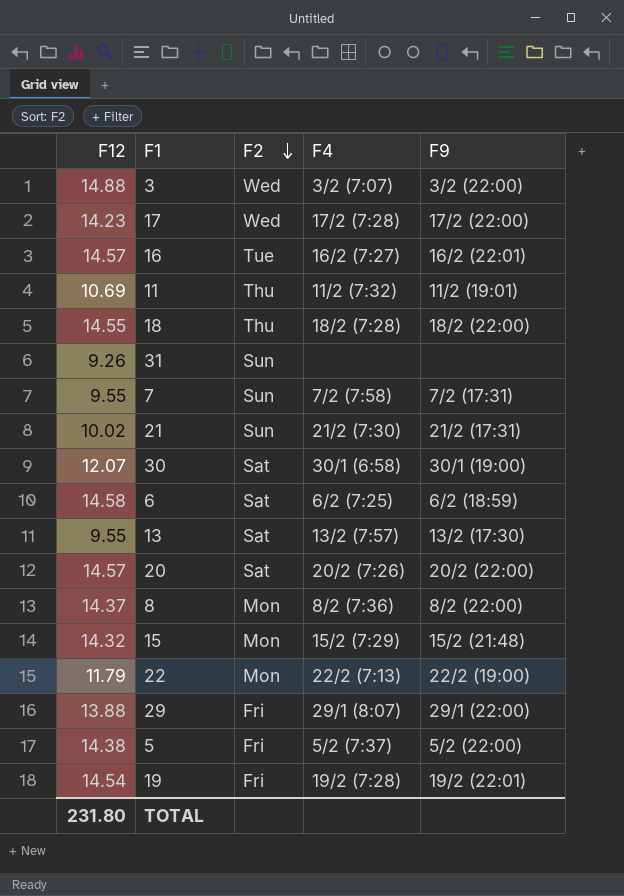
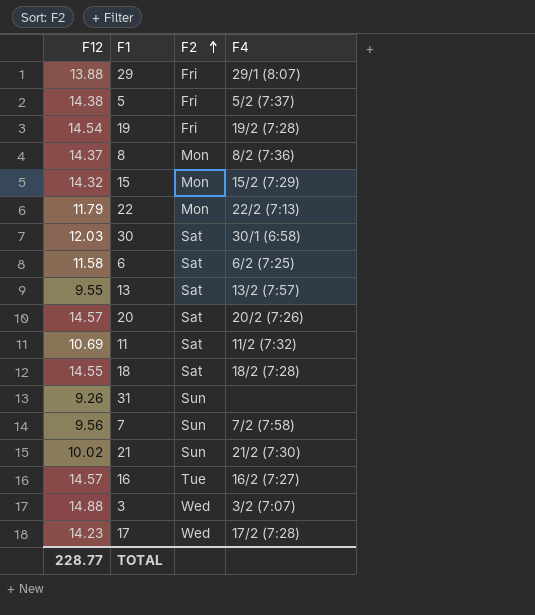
row order: F2 descending -> F2 ascending
column F9 | position: 5 -> none
30 | F12: 12.07 -> 12.03
6 | F12: 14.58 -> 11.58
11 | F2: Thu -> Sat
18 | F2: Thu -> Sat
7 | F12: 9.55 -> 9.56
TOTAL | F12: 231.80 -> 228.77

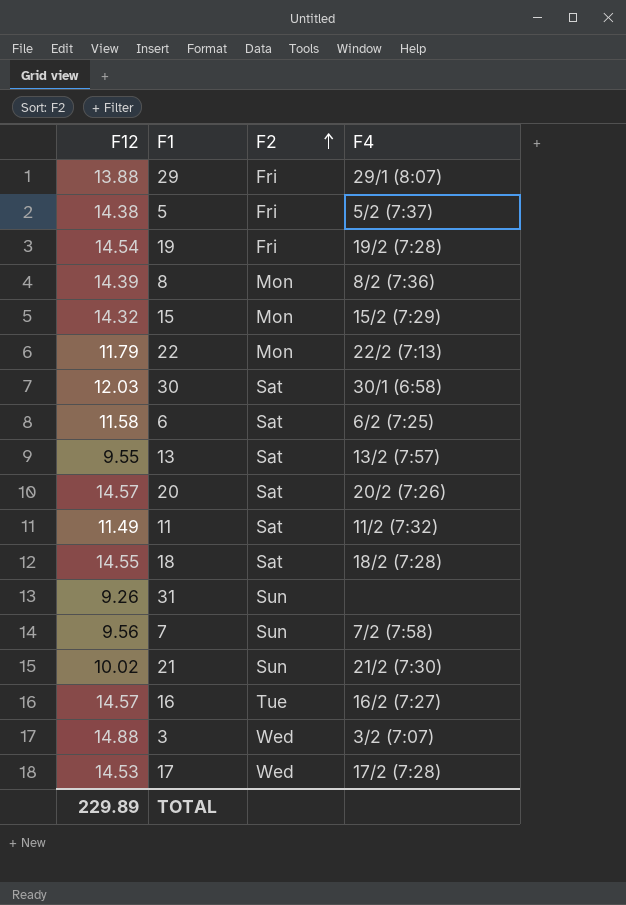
8 | F12: 14.37 -> 14.39
11 | F12: 10.69 -> 11.49
17 | F12: 14.23 -> 14.53
TOTAL | F12: 228.77 -> 229.89

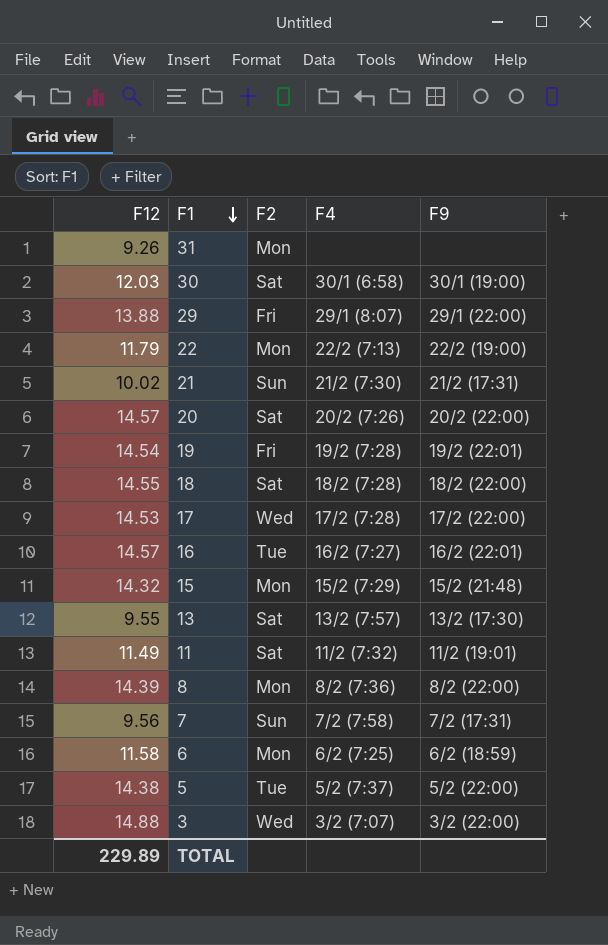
row order: F2 ascending -> F1 descending
column F9 | position: none -> 5
31 | F2: Sun -> Mon
6 | F2: Sat -> Mon
5 | F2: Fri -> Tue

